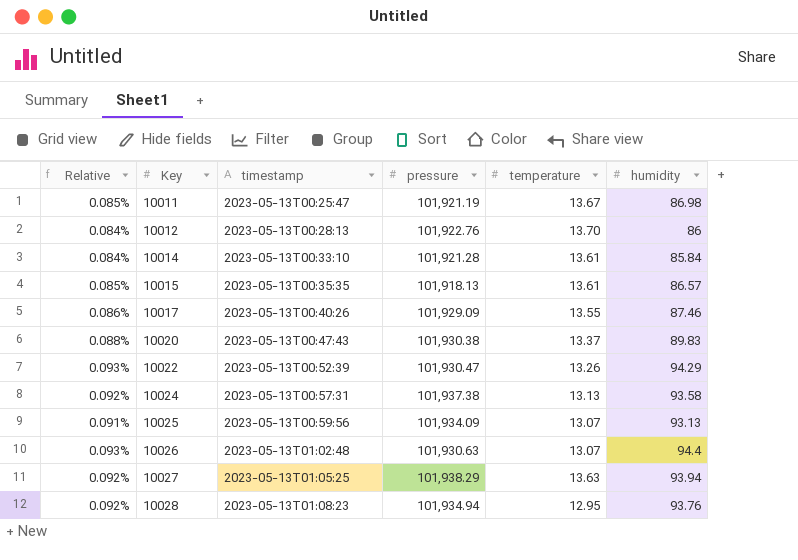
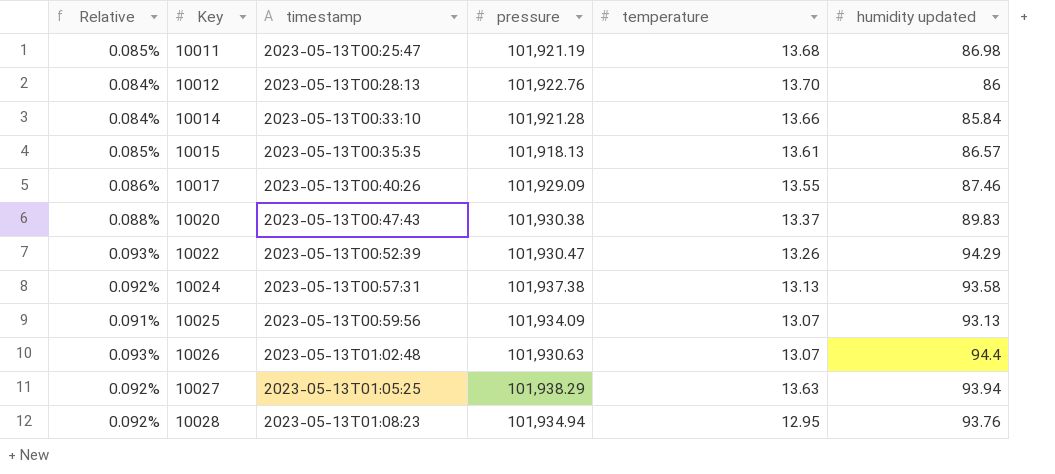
column name: humidity -> humidity updated
10011 | temperature: 13.67 -> 13.68
10014 | temperature: 13.61 -> 13.66

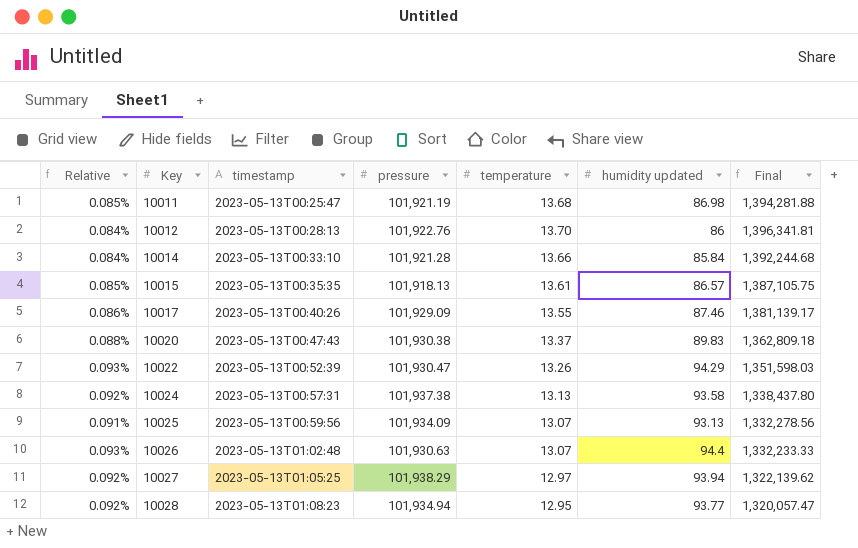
column Final | formula: none -> [pressure] * [temperature]
10027 | temperature: 13.63 -> 12.97
10028 | humidity updated: 93.76 -> 93.77

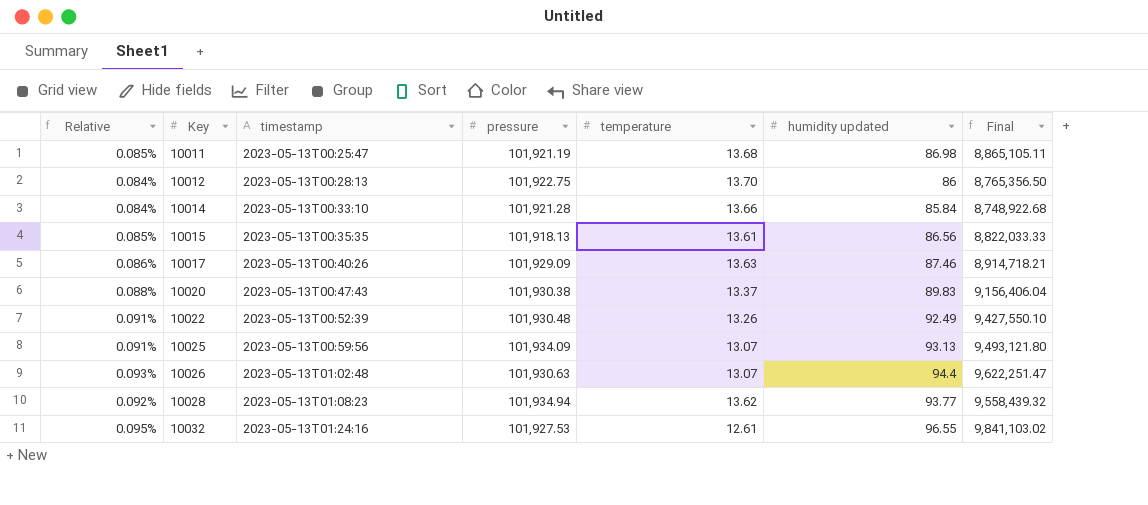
column Final | formula: [pressure] * [temperature] -> [pressure] * [humidity updated]
row 10024: 0.092% | 2023-05-13T00:57:31 | 101,937.38 | 13.13 | 93.58 | 1,338,437.80 -> none
row 10027: 0.092% | 2023-05-13T01:05:25 | 101,938.29 | 12.97 | 93.94 | 1,322,139.62 -> none
10012 | pressure: 101,922.76 -> 101,922.75
10015 | humidity updated: 86.57 -> 86.56
10017 | temperature: 13.55 -> 13.63
10022 | Relative: 0.093% -> 0.091%
10022 | pressure: 101,930.47 -> 101,930.48
10022 | humidity updated: 94.29 -> 92.49
10028 | temperature: 12.95 -> 13.62
row 10032: none -> 0.095% | 2023-05-13T01:24:16 | 101,927.53 | 12.61 | 96.55 | 9,841,103.02

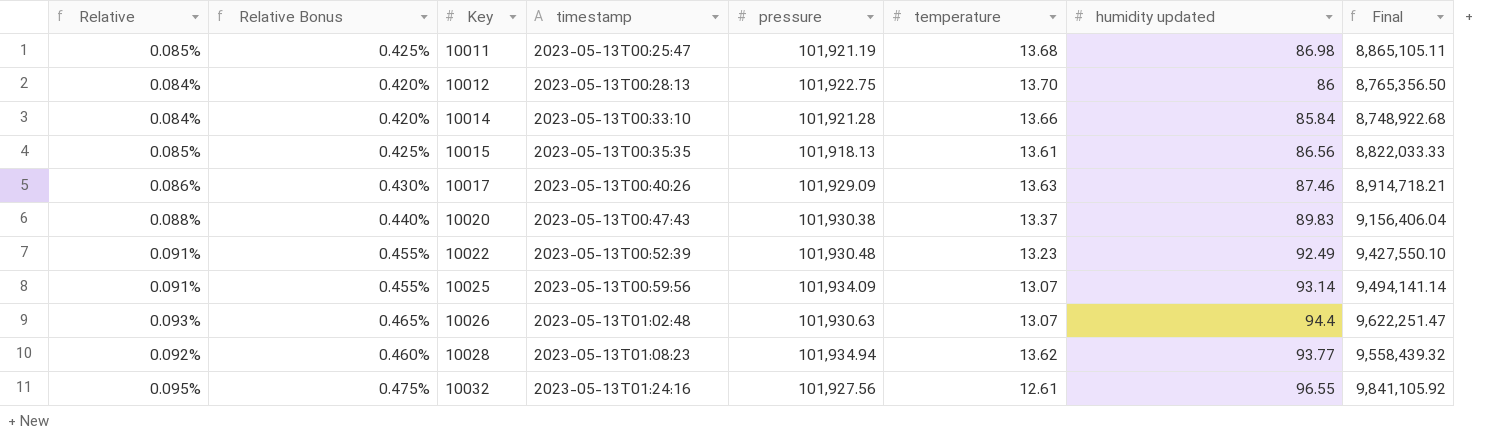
column Relative Bonus | formula: none -> [Relative] * 5
10022 | temperature: 13.26 -> 13.23
10025 | humidity updated: 93.13 -> 93.14
10025 | Final: 9,493,121.80 -> 9,494,141.14
10032 | pressure: 101,927.53 -> 101,927.56
10032 | Final: 9,841,103.02 -> 9,841,105.92

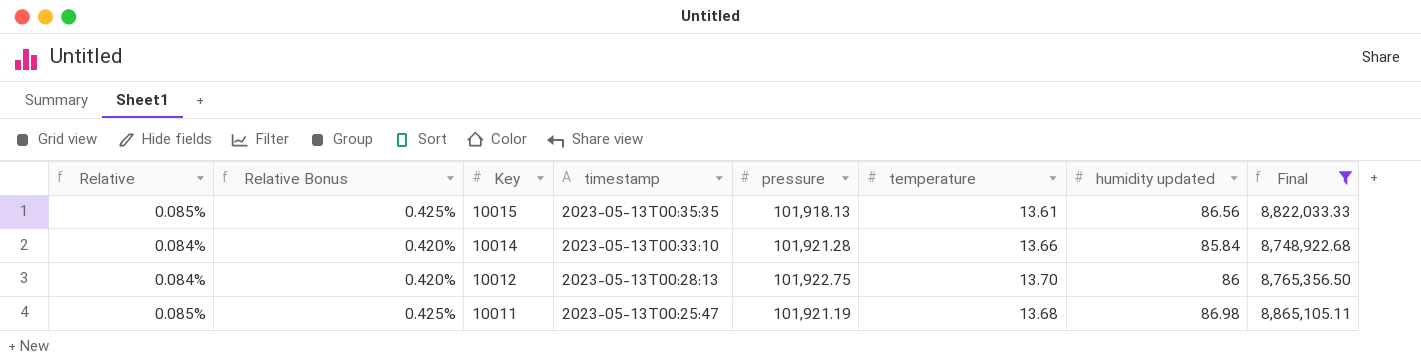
filter: none -> Final <= 8,865,105.11
row order: Key ascending -> Key descending

